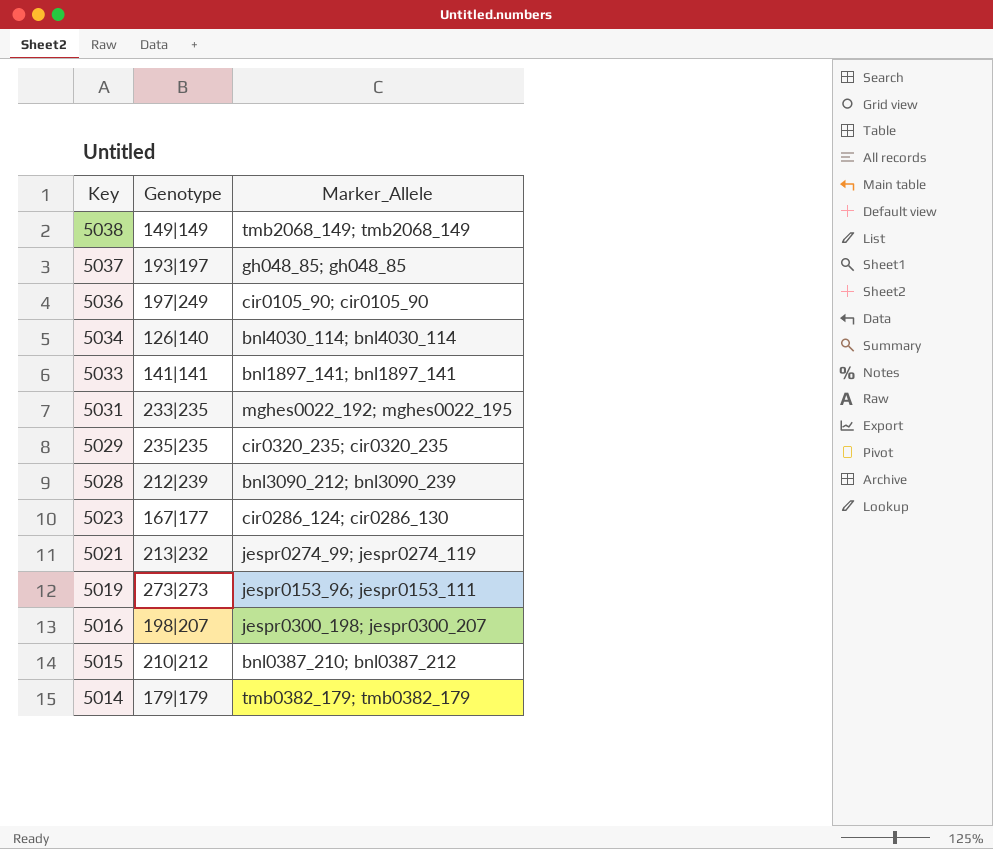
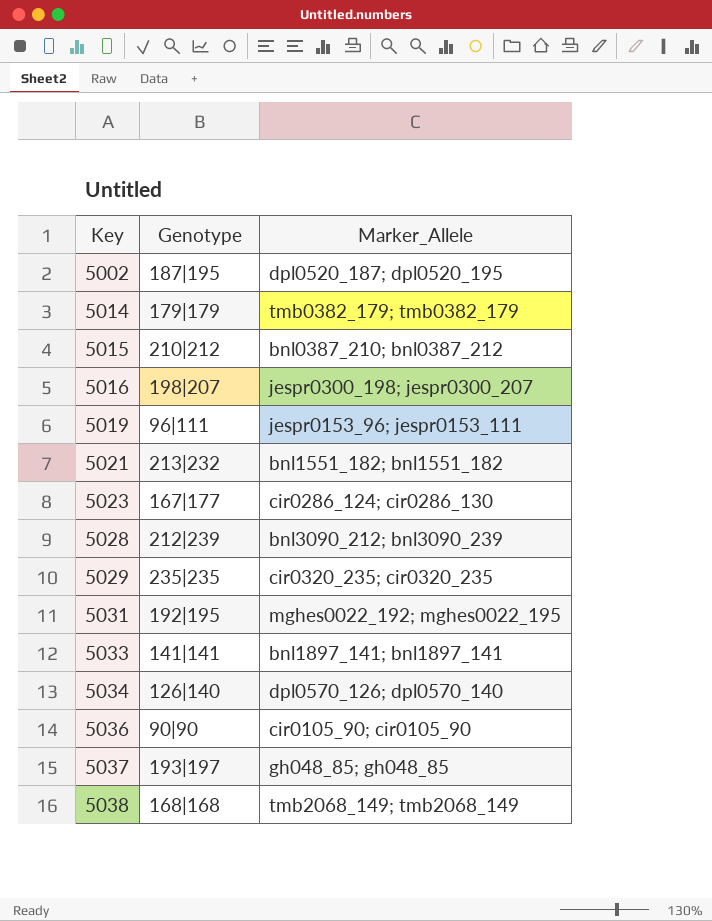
row order: Key descending -> Key ascending
row 5002: none -> 187|195 | dpl0520_187; dpl0520_195
5019 | Genotype: 273|273 -> 96|111
5021 | Marker_Allele: jespr0274_99; jespr0274_119 -> bnl1551_182; bnl1551_182
5031 | Genotype: 233|235 -> 192|195
5034 | Marker_Allele: bnl4030_114; bnl4030_114 -> dpl0570_126; dpl0570_140
5036 | Genotype: 197|249 -> 90|90
5038 | Genotype: 149|149 -> 168|168

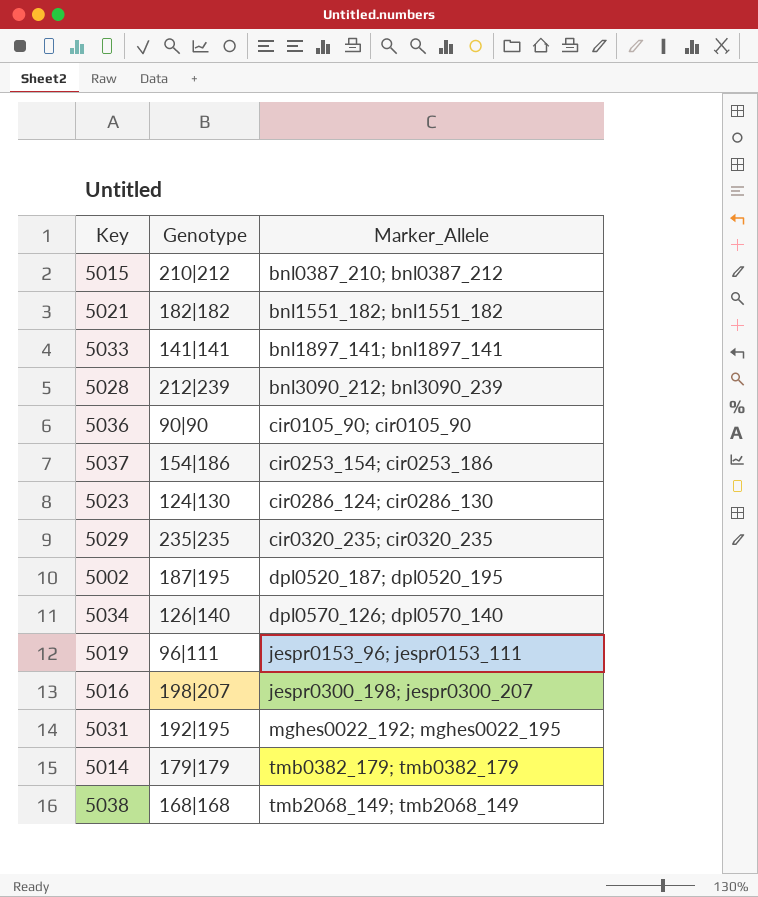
row order: Key ascending -> Marker_Allele ascending
5021 | Genotype: 213|232 -> 182|182
5037 | Genotype: 193|197 -> 154|186
5037 | Marker_Allele: gh048_85; gh048_85 -> cir0253_154; cir0253_186
5023 | Genotype: 167|177 -> 124|130

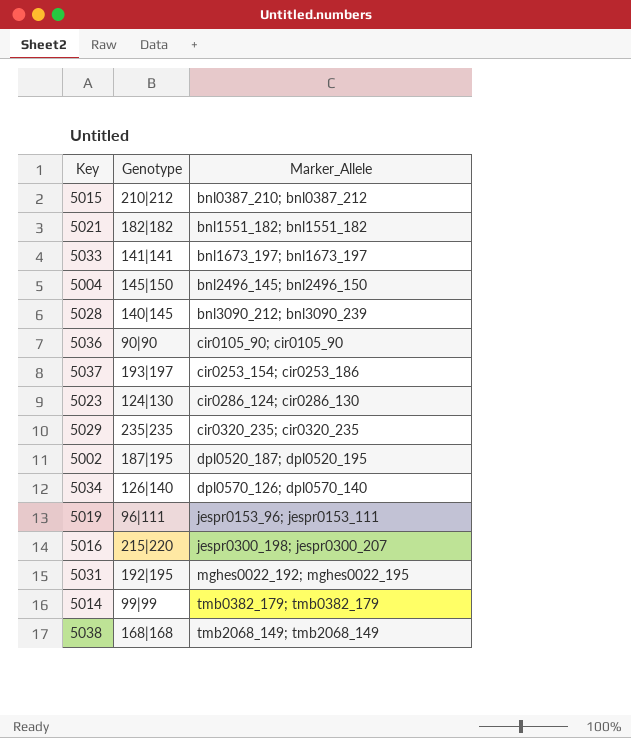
5033 | Marker_Allele: bnl1897_141; bnl1897_141 -> bnl1673_197; bnl1673_197
row 5004: none -> 145|150 | bnl2496_145; bnl2496_150
5028 | Genotype: 212|239 -> 140|145
5037 | Genotype: 154|186 -> 193|197
5016 | Genotype: 198|207 -> 215|220
5014 | Genotype: 179|179 -> 99|99

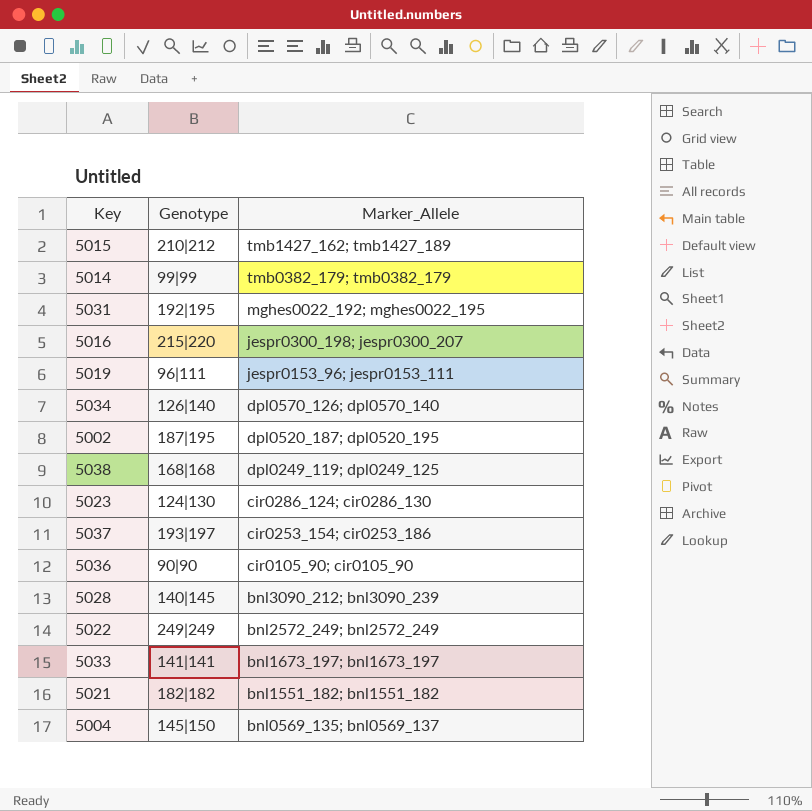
row order: Marker_Allele ascending -> Marker_Allele descending
row 5029: 235|235 | cir0320_235; cir0320_235 -> none
5015 | Marker_Allele: bnl0387_210; bnl0387_212 -> tmb1427_162; tmb1427_189
5038 | Marker_Allele: tmb2068_149; tmb2068_149 -> dpl0249_119; dpl0249_125
row 5022: none -> 249|249 | bnl2572_249; bnl2572_249
5004 | Marker_Allele: bnl2496_145; bnl2496_150 -> bnl0569_135; bnl0569_137

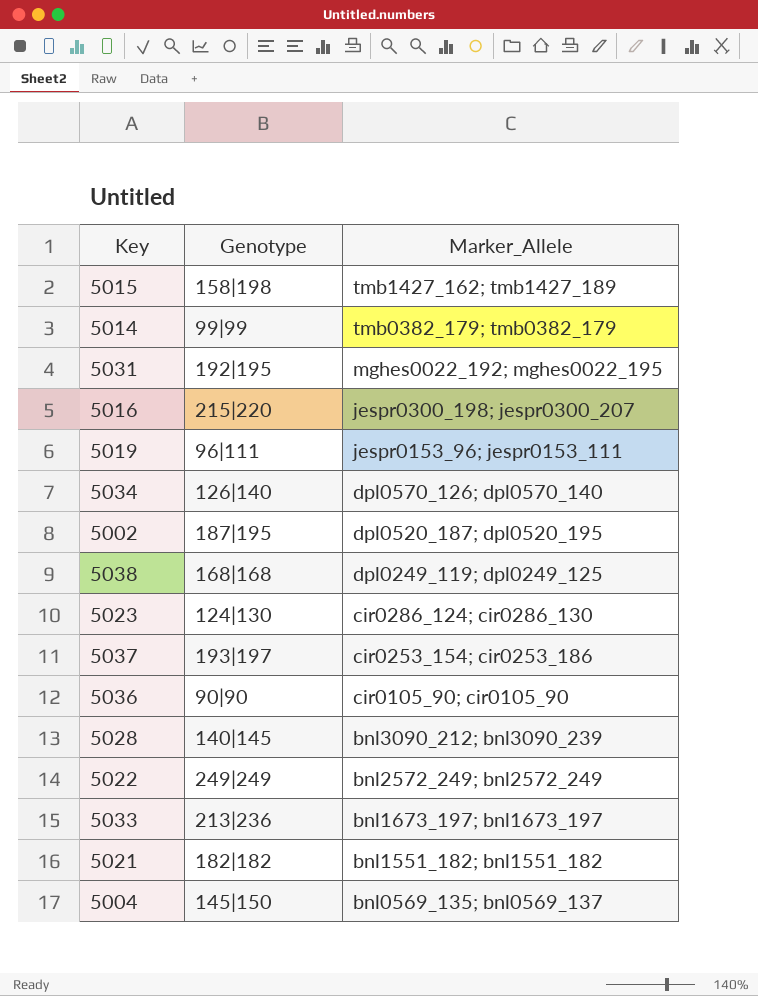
5015 | Genotype: 210|212 -> 158|198
5033 | Genotype: 141|141 -> 213|236

